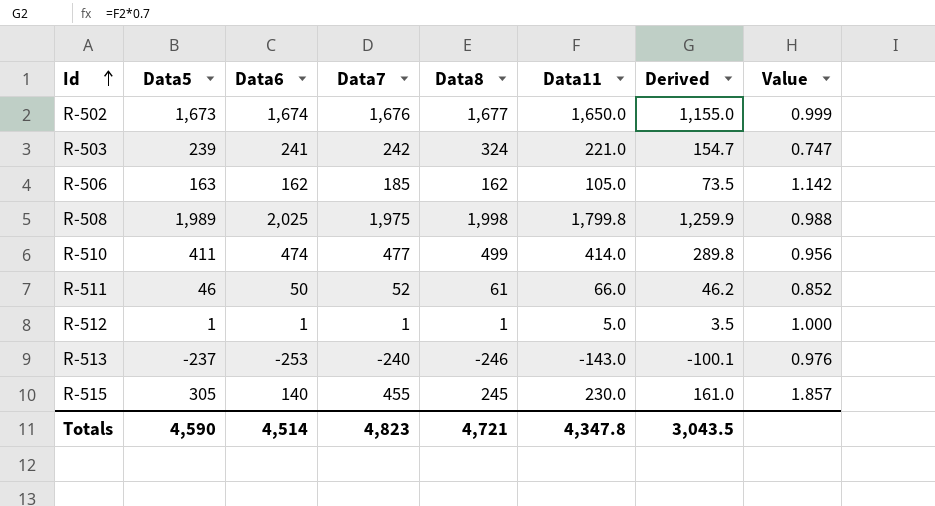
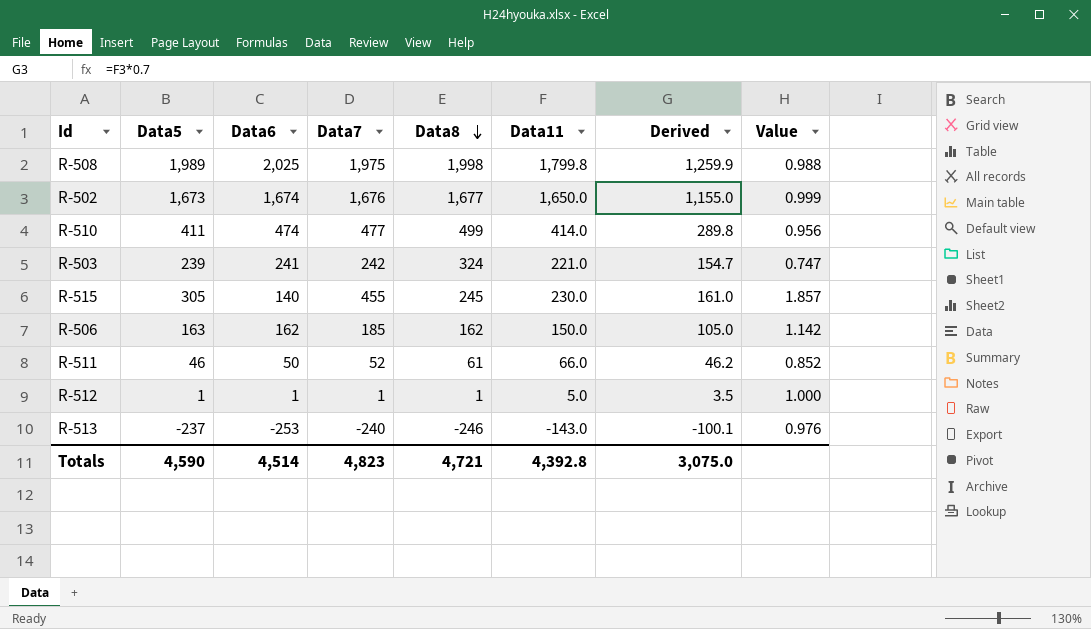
row order: Id ascending -> Data8 descending
R-506 | Data11: 105.0 -> 150.0
R-506 | Derived: 73.5 -> 105.0
Totals | Data11: 4,347.8 -> 4,392.8
Totals | Derived: 3,043.5 -> 3,075.0

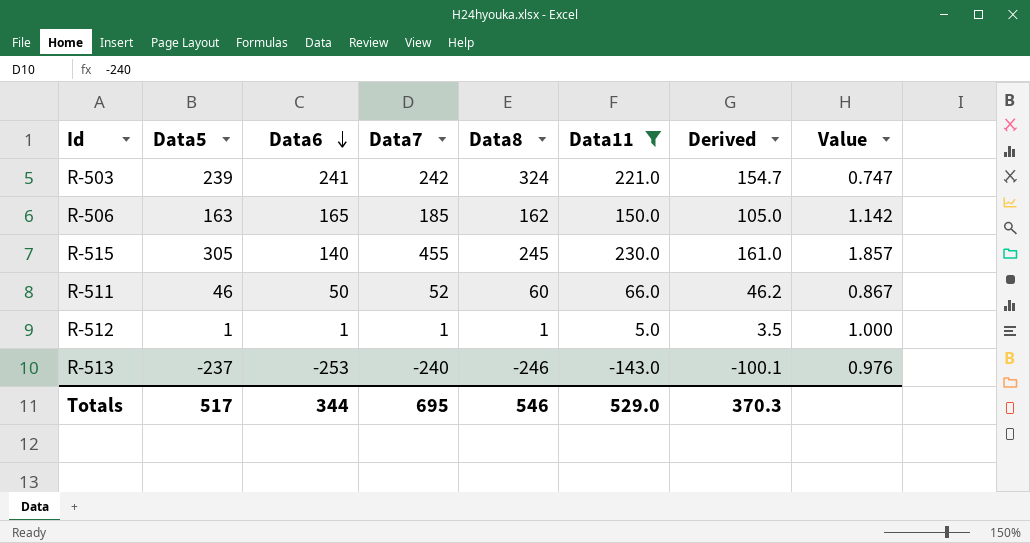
filter: none -> Data11 <= 230.0
row order: Data8 descending -> Data6 descending
R-506 | Data6: 162 -> 165
R-511 | Data8: 61 -> 60
R-511 | Value: 0.852 -> 0.867
Totals | Data5: 4,590 -> 517
Totals | Data6: 4,514 -> 344
Totals | Data7: 4,823 -> 695
Totals | Data8: 4,721 -> 546
Totals | Data11: 4,392.8 -> 529.0
Totals | Derived: 3,075.0 -> 370.3

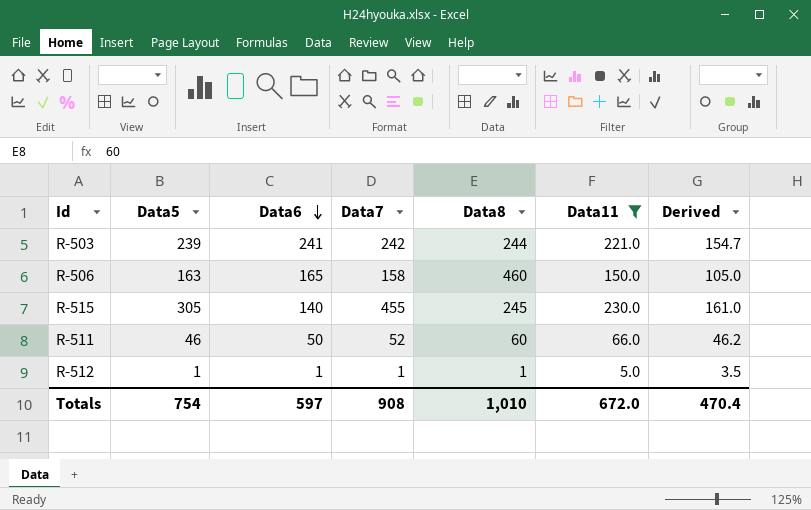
column Value | formula: [Data7] / [Data8] -> none
row R-513: -237 | -253 | -240 | -246 | -143.0 | -100.1 | 0.976 -> none
R-503 | Data8: 324 -> 244
R-506 | Data7: 185 -> 158
R-506 | Data8: 162 -> 460
Totals | Data5: 517 -> 754
Totals | Data6: 344 -> 597
Totals | Data7: 695 -> 908
Totals | Data8: 546 -> 1,010
Totals | Data11: 529.0 -> 672.0
Totals | Derived: 370.3 -> 470.4

